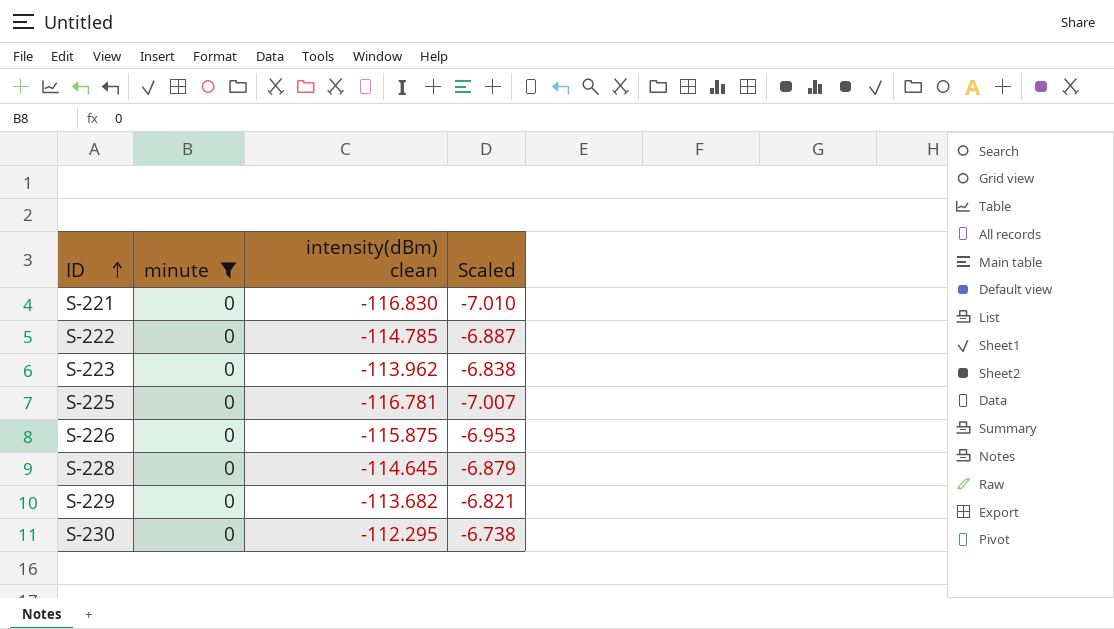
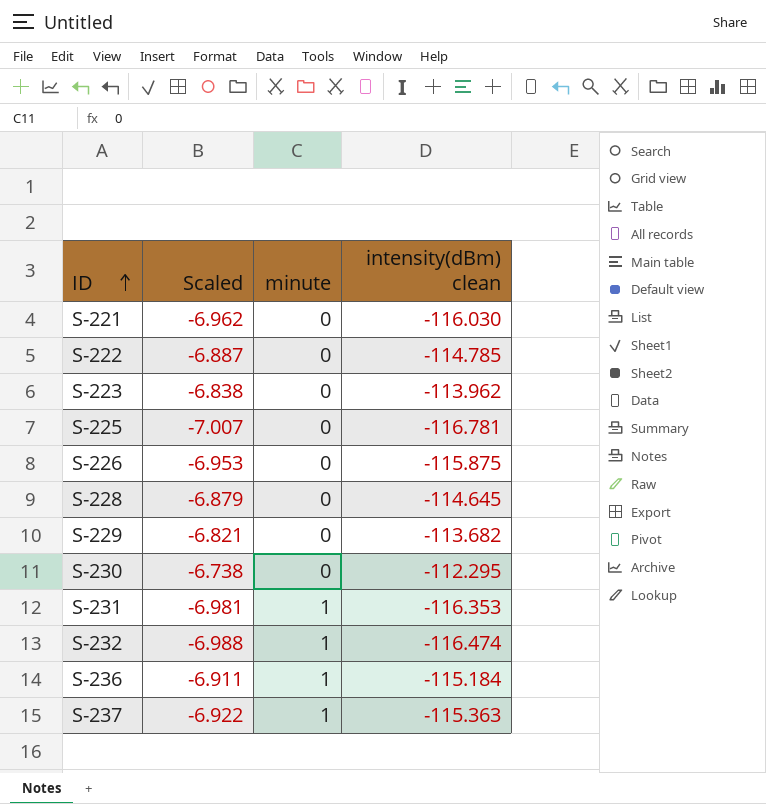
filter: minute = 0 -> none
column Scaled | position: 4 -> 2
S-221 | Scaled: -7.010 -> -6.962
S-221 | intensity(dBm) clean: -116.830 -> -116.030

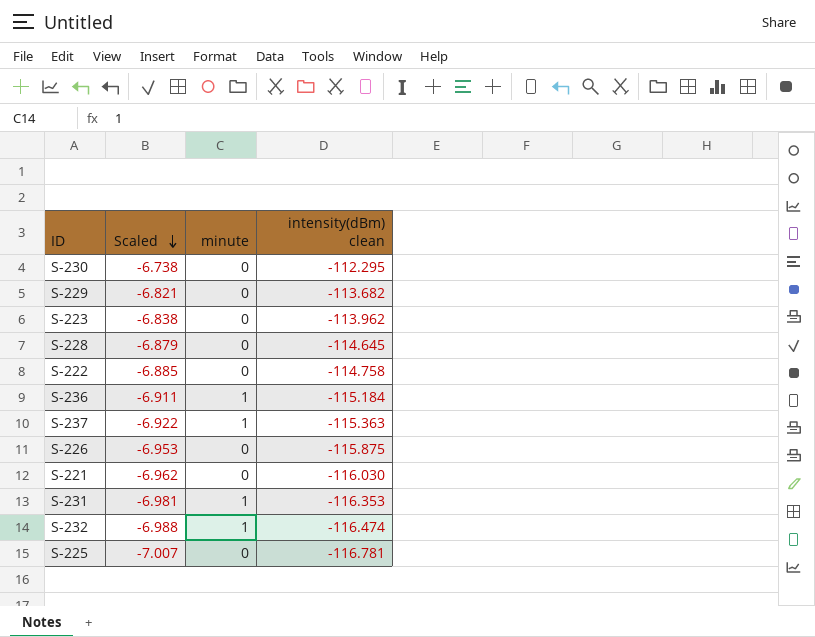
row order: ID ascending -> Scaled descending
S-222 | Scaled: -6.887 -> -6.885
S-222 | intensity(dBm) clean: -114.785 -> -114.758

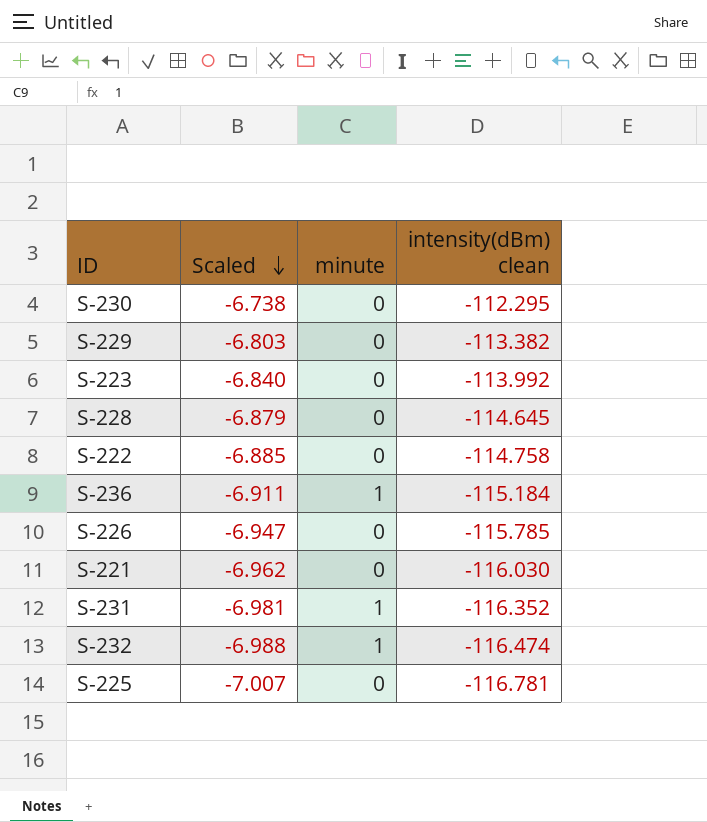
row S-237: -6.922 | 1 | -115.363 -> none
S-229 | Scaled: -6.821 -> -6.803
S-229 | intensity(dBm) clean: -113.682 -> -113.382
S-223 | Scaled: -6.838 -> -6.840
S-223 | intensity(dBm) clean: -113.962 -> -113.992
S-226 | Scaled: -6.953 -> -6.947
S-226 | intensity(dBm) clean: -115.875 -> -115.785
S-231 | intensity(dBm) clean: -116.353 -> -116.352

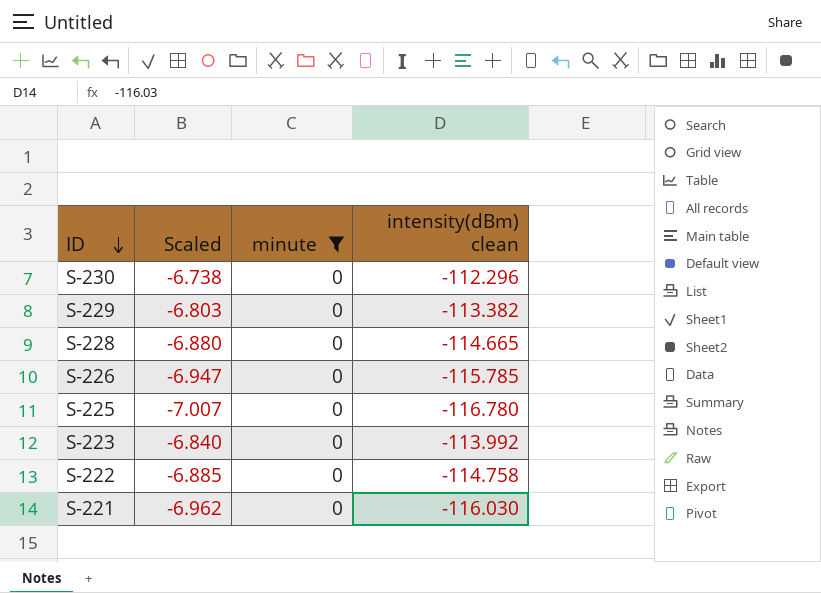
filter: none -> minute = 0
row order: Scaled descending -> ID descending
S-230 | intensity(dBm) clean: -112.295 -> -112.296
S-228 | Scaled: -6.879 -> -6.880
S-228 | intensity(dBm) clean: -114.645 -> -114.665
S-225 | intensity(dBm) clean: -116.781 -> -116.780

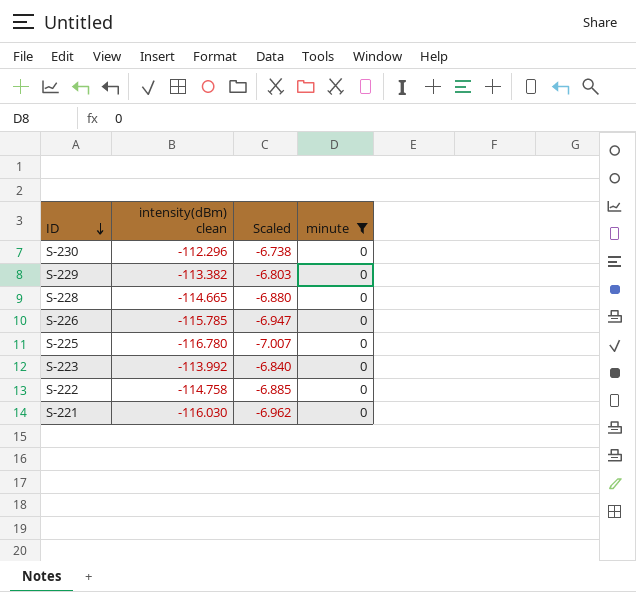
column intensity(dBm) clean | position: 4 -> 2

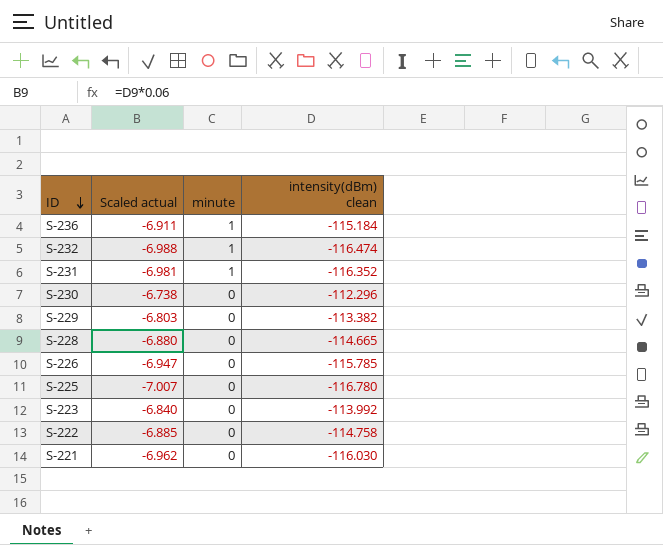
filter: minute = 0 -> none
column name: Scaled -> Scaled actual
column intensity(dBm) clean | position: 2 -> 4

